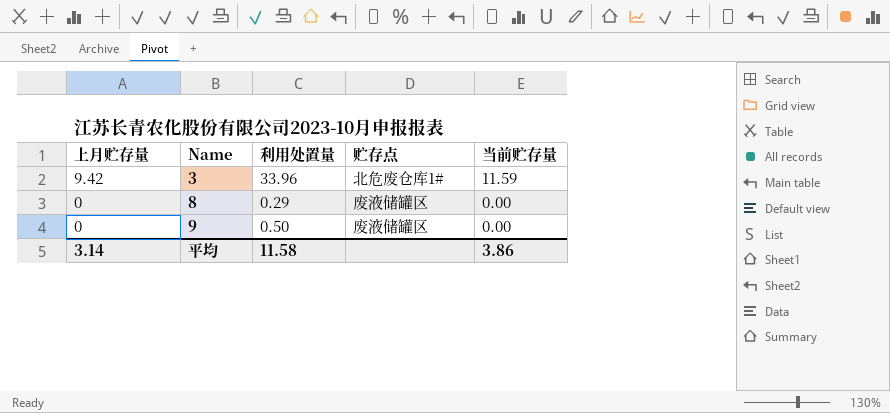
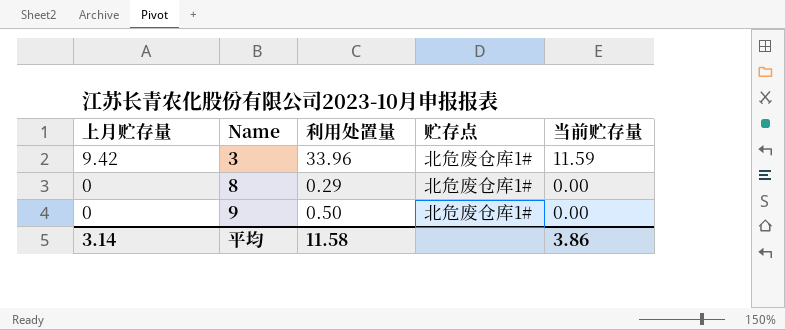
8 | 贮存点: 废液储罐区 -> 北危废仓库1#
9 | 贮存点: 废液储罐区 -> 北危废仓库1#

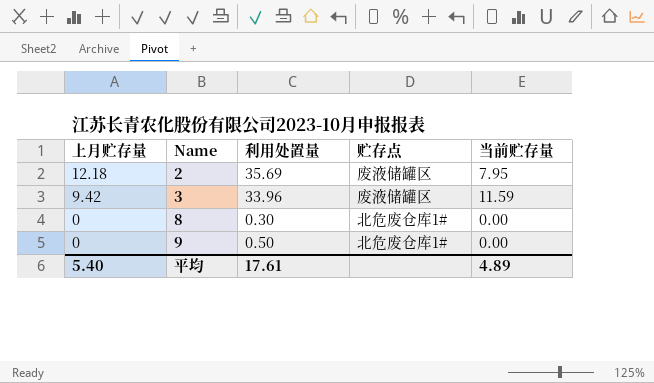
row 2: none -> 12.18 | 35.69 | 废液储罐区 | 7.95
3 | 贮存点: 北危废仓库1# -> 废液储罐区
8 | 利用处置量: 0.29 -> 0.30
平均 | 上月贮存量: 3.14 -> 5.40
平均 | 利用处置量: 11.58 -> 17.61
平均 | 当前贮存量: 3.86 -> 4.89

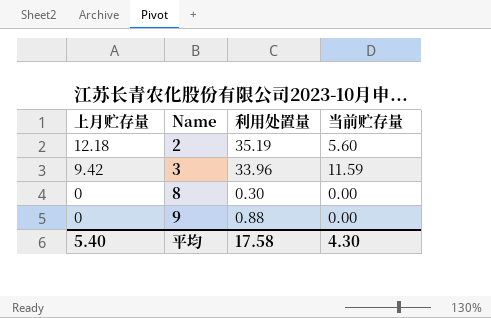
column 贮存点 | position: 4 -> none
2 | 利用处置量: 35.69 -> 35.19
2 | 当前贮存量: 7.95 -> 5.60
9 | 利用处置量: 0.50 -> 0.88
平均 | 利用处置量: 17.61 -> 17.58
平均 | 当前贮存量: 4.89 -> 4.30

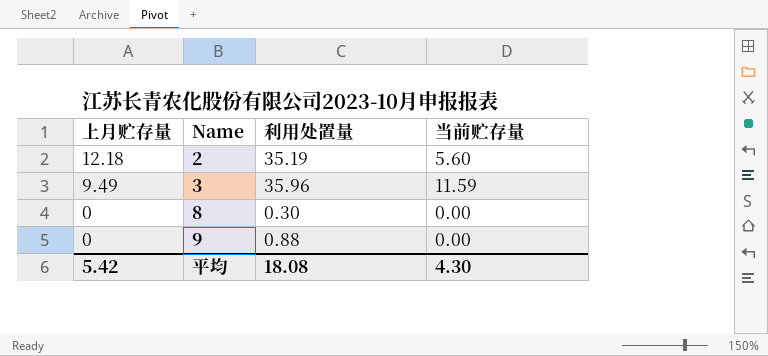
3 | 上月贮存量: 9.42 -> 9.49
3 | 利用处置量: 33.96 -> 35.96
平均 | 上月贮存量: 5.40 -> 5.42
平均 | 利用处置量: 17.58 -> 18.08

